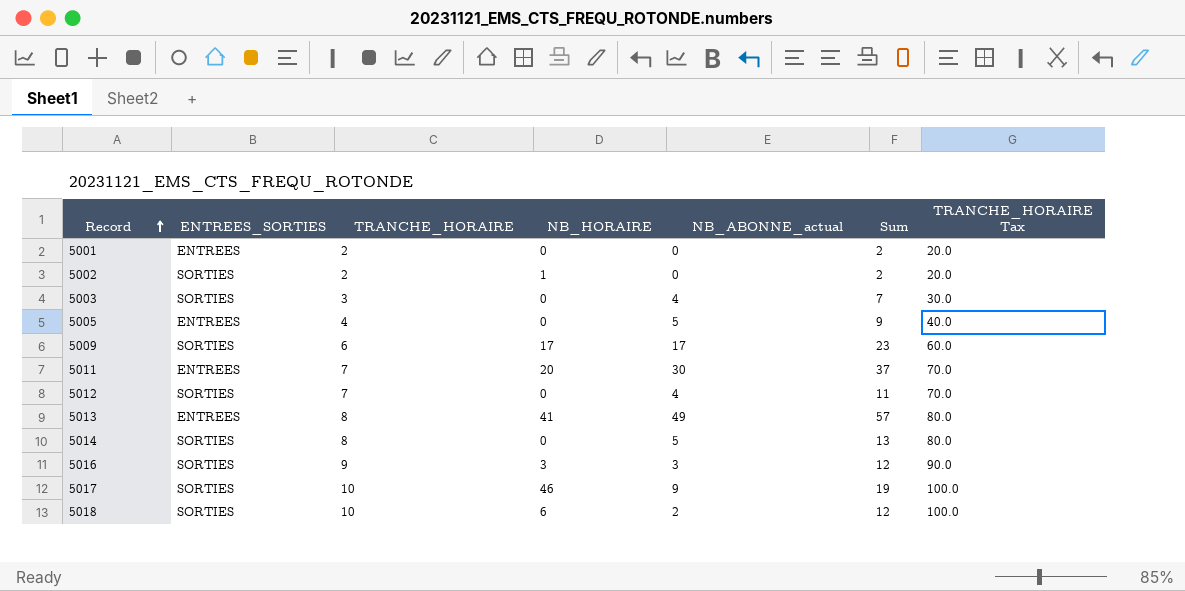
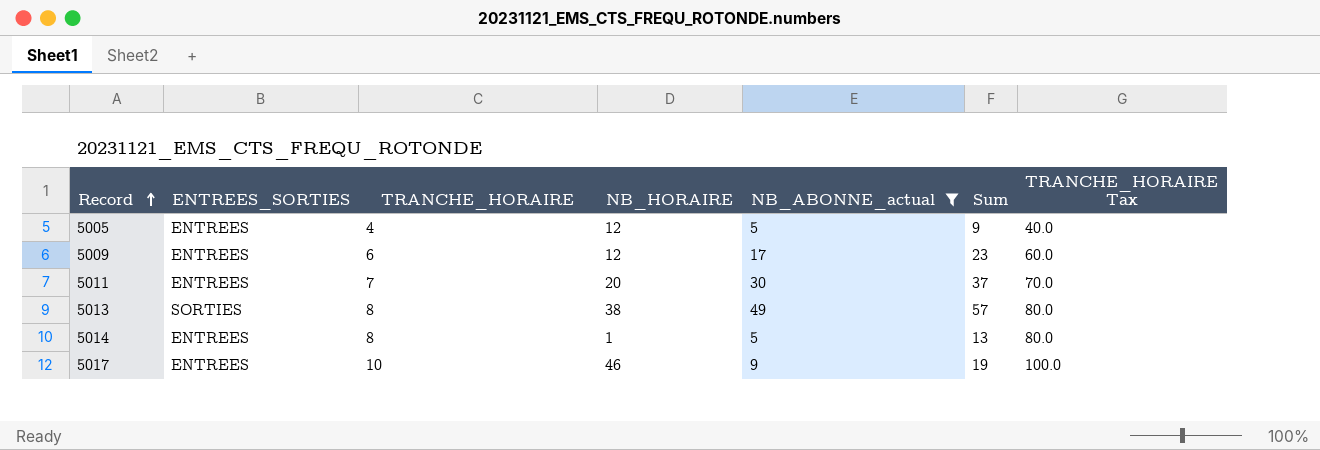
filter: none -> NB_ABONNE_actual >= 5
5005 | NB_HORAIRE: 0 -> 12
5009 | ENTREES_SORTIES: SORTIES -> ENTREES
5009 | NB_HORAIRE: 17 -> 12
5013 | ENTREES_SORTIES: ENTREES -> SORTIES
5013 | NB_HORAIRE: 41 -> 38
5014 | ENTREES_SORTIES: SORTIES -> ENTREES
5014 | NB_HORAIRE: 0 -> 1
5017 | ENTREES_SORTIES: SORTIES -> ENTREES

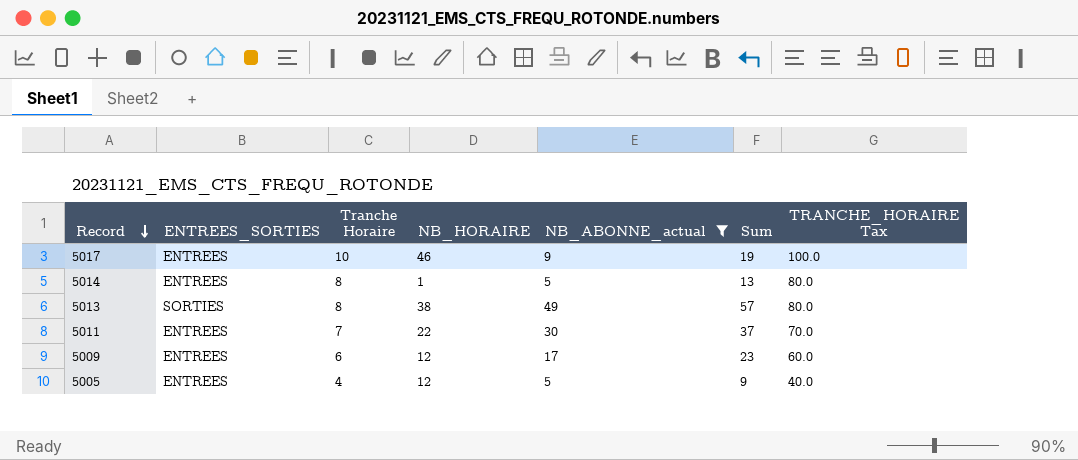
row order: Record ascending -> Record descending
column name: TRANCHE_HORAIRE -> Tranche Horaire
5011 | NB_HORAIRE: 20 -> 22

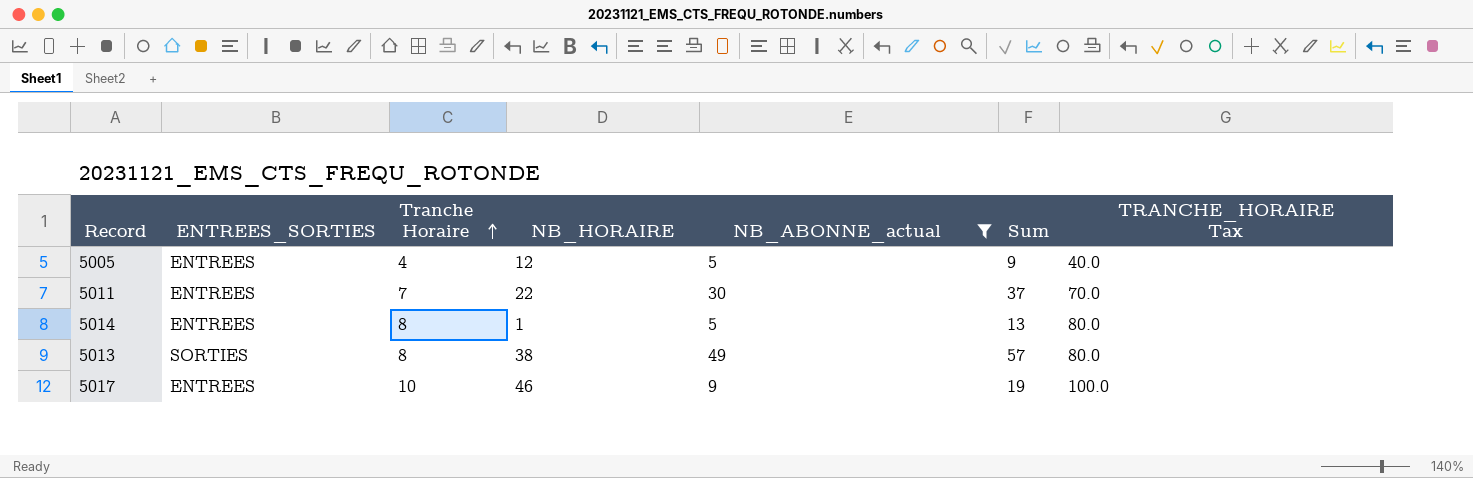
row order: Record descending -> Tranche Horaire ascending
row 5009: ENTREES | 6 | 12 | 17 | 23 | 60.0 -> none

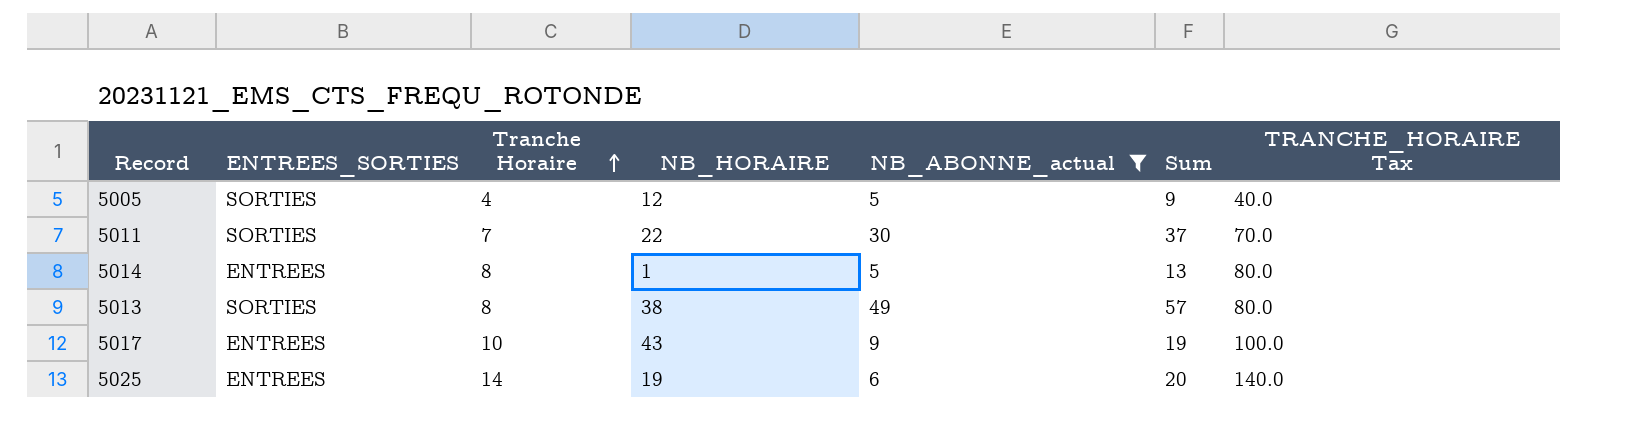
5005 | ENTREES_SORTIES: ENTREES -> SORTIES
5011 | ENTREES_SORTIES: ENTREES -> SORTIES
5017 | NB_HORAIRE: 46 -> 43
row 5025: none -> ENTREES | 14 | 19 | 6 | 20 | 140.0

